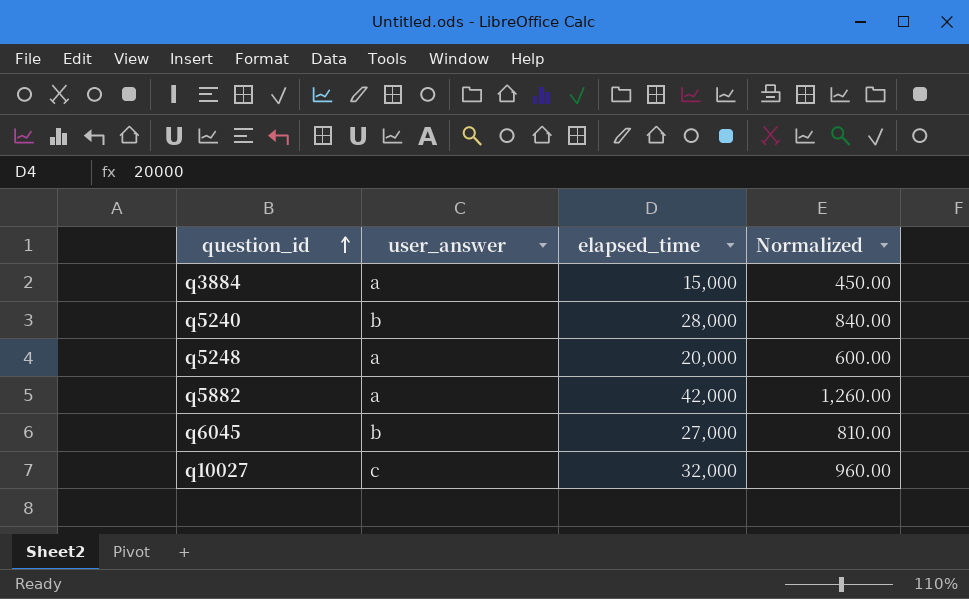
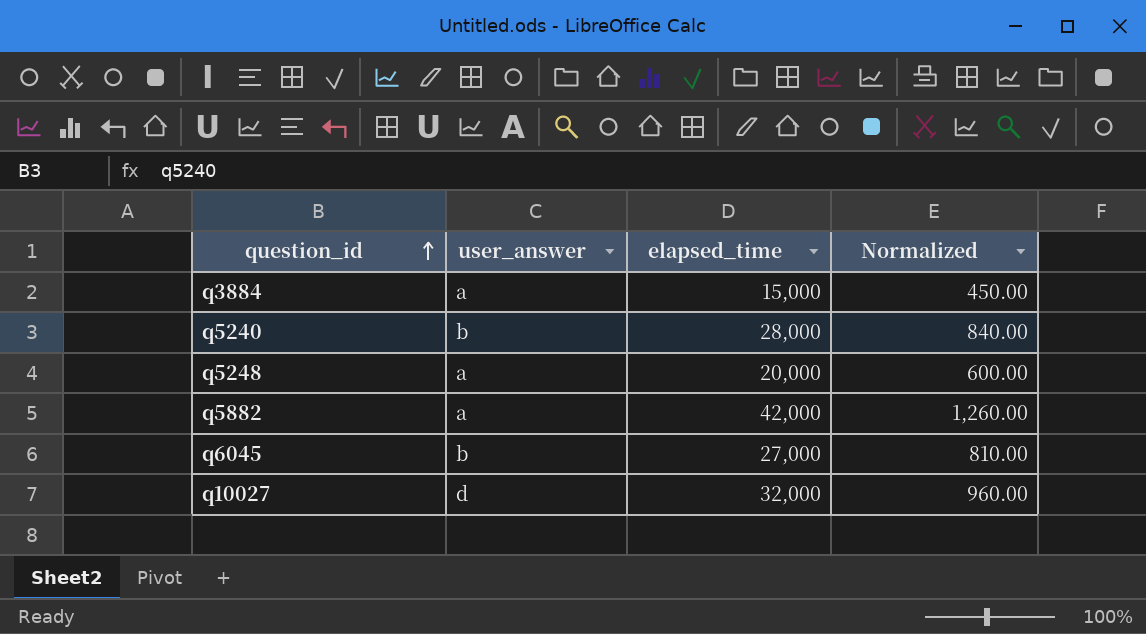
q10027 | user_answer: c -> d

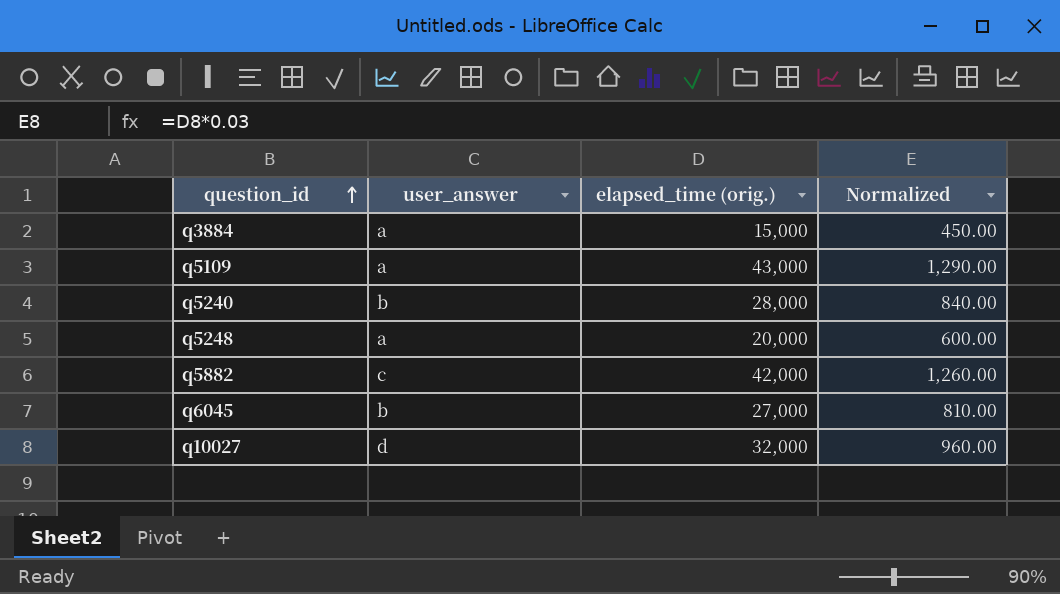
column name: elapsed_time -> elapsed_time (orig.)
row q5109: none -> a | 43,000 | 1,290.00
q5882 | user_answer: a -> c

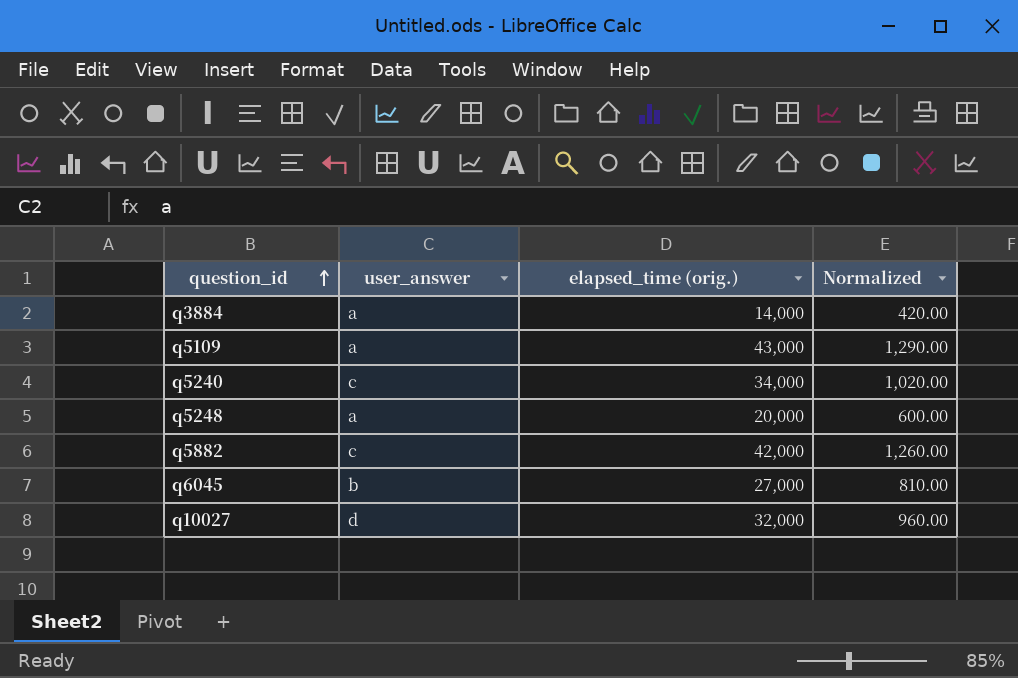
q3884 | elapsed_time (orig.): 15,000 -> 14,000
q3884 | Normalized: 450.00 -> 420.00
q5240 | user_answer: b -> c
q5240 | elapsed_time (orig.): 28,000 -> 34,000
q5240 | Normalized: 840.00 -> 1,020.00

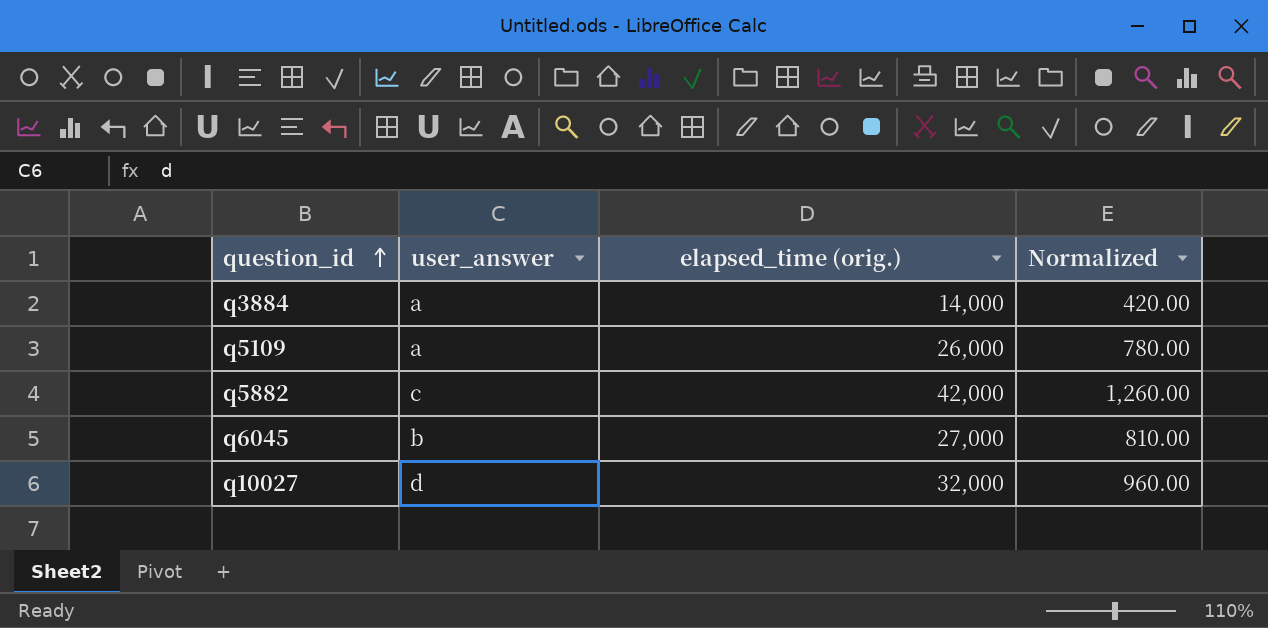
row q5240: c | 34,000 | 1,020.00 -> none
row q5248: a | 20,000 | 600.00 -> none
q5109 | elapsed_time (orig.): 43,000 -> 26,000
q5109 | Normalized: 1,290.00 -> 780.00

